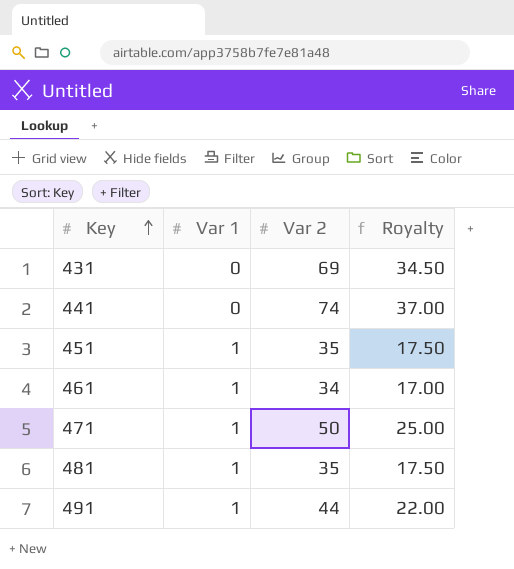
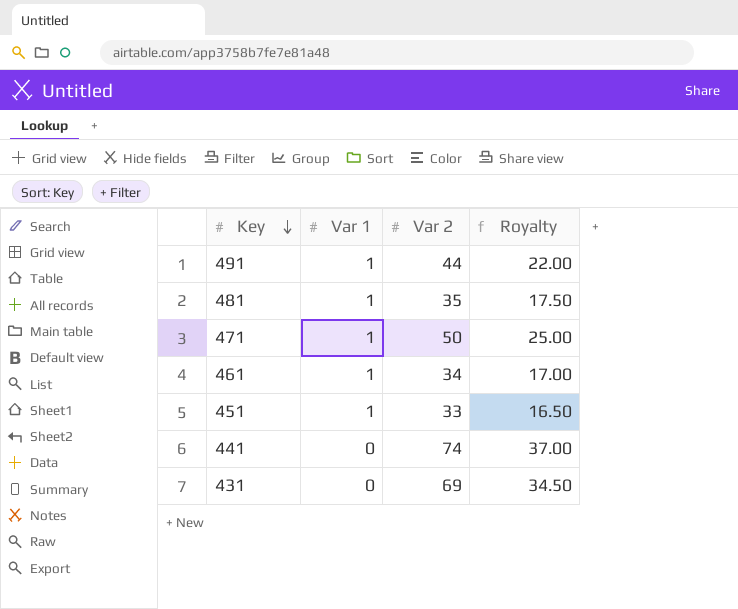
row order: Key ascending -> Key descending
451 | Var 2: 35 -> 33
451 | Royalty: 17.50 -> 16.50

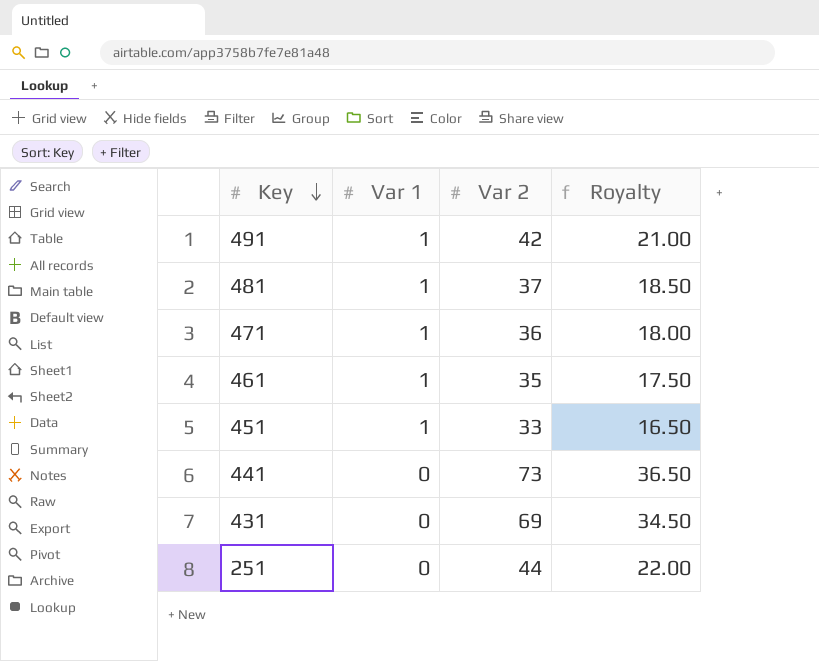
491 | Var 2: 44 -> 42
491 | Royalty: 22.00 -> 21.00
481 | Var 2: 35 -> 37
481 | Royalty: 17.50 -> 18.50
471 | Var 2: 50 -> 36
471 | Royalty: 25.00 -> 18.00
461 | Var 2: 34 -> 35
461 | Royalty: 17.00 -> 17.50
441 | Var 2: 74 -> 73
441 | Royalty: 37.00 -> 36.50
row 251: none -> 0 | 44 | 22.00

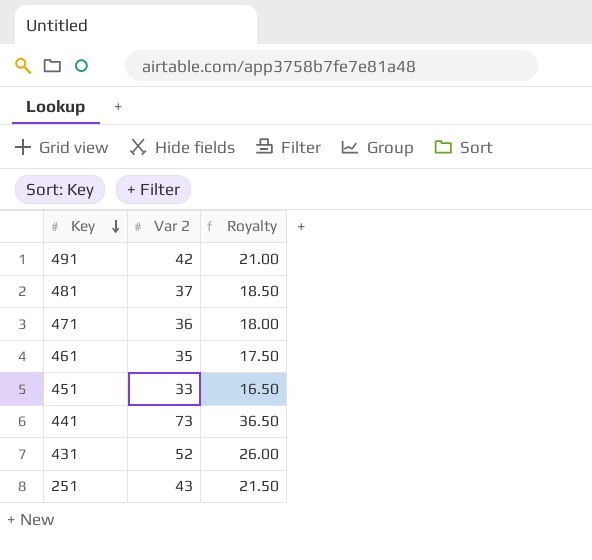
column Var 1 | position: 2 -> none
431 | Var 2: 69 -> 52
431 | Royalty: 34.50 -> 26.00
251 | Var 2: 44 -> 43
251 | Royalty: 22.00 -> 21.50

